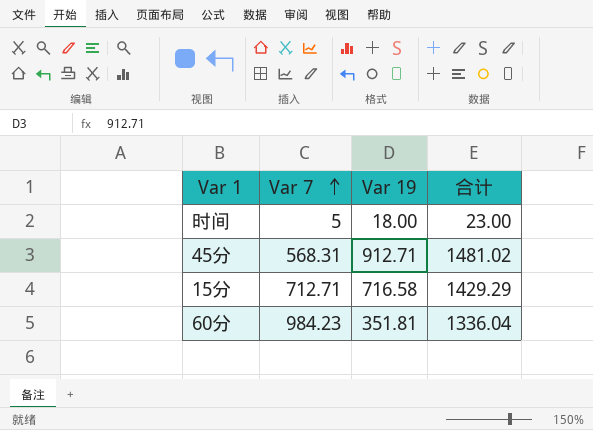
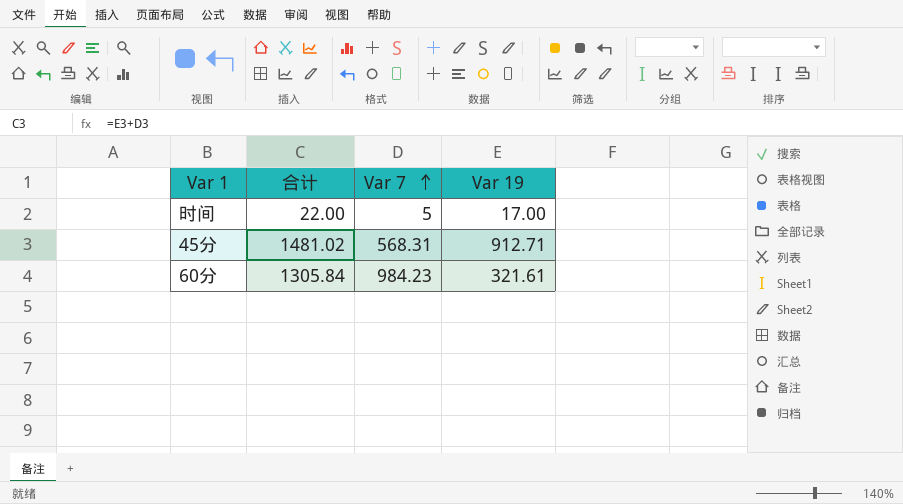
column 合计 | position: 4 -> 2
row 15分: 712.71 | 716.58 | 1429.29 -> none
时间 | 合计: 23.00 -> 22.00
时间 | Var 19: 18.00 -> 17.00
60分 | 合计: 1336.04 -> 1305.84
60分 | Var 19: 351.81 -> 321.61

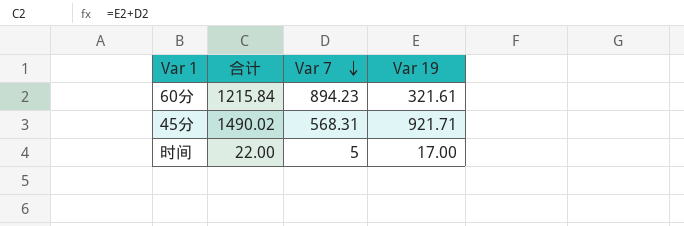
row order: Var 7 ascending -> Var 7 descending
60分 | 合计: 1305.84 -> 1215.84
60分 | Var 7: 984.23 -> 894.23
45分 | 合计: 1481.02 -> 1490.02
45分 | Var 19: 912.71 -> 921.71

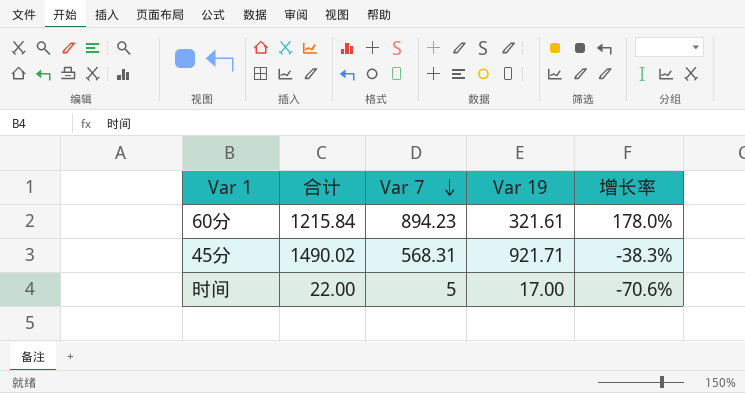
column 增长率 | formula: none -> ([Var 7] - [Var 19]) / [Var 19]

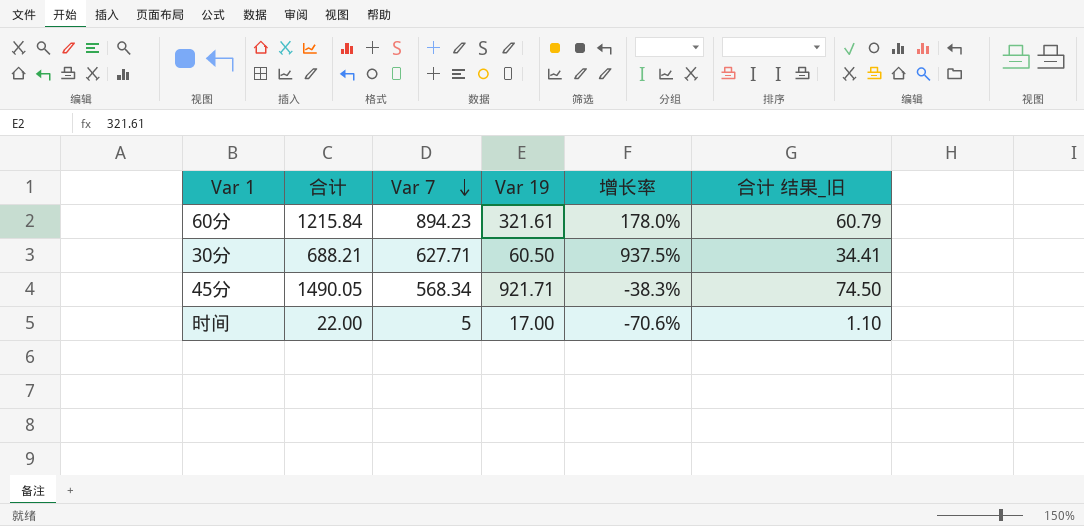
column 合计 结果_旧 | formula: none -> [合计] * 0.05
row 30分: none -> 688.21 | 627.71 | 60.50 | 937.5% | 34.41
45分 | 合计: 1490.02 -> 1490.05
45分 | Var 7: 568.31 -> 568.34

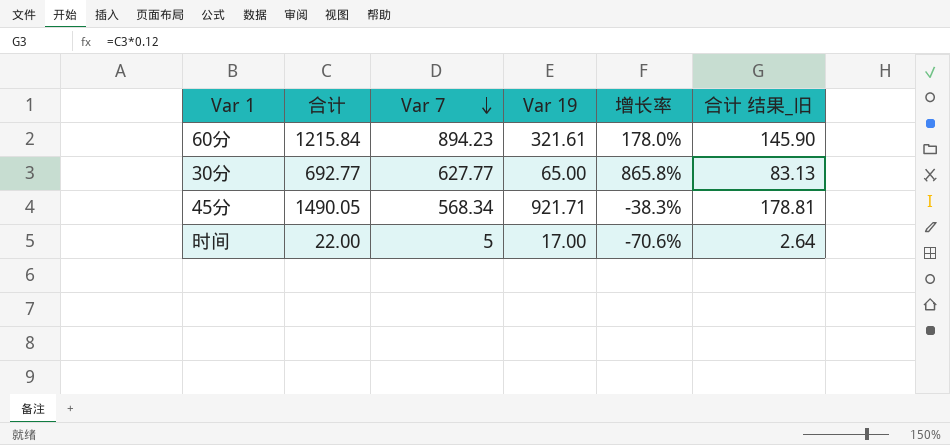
column 合计 结果_旧 | formula: [合计] * 0.05 -> [合计] * 0.12
30分 | 合计: 688.21 -> 692.77
30分 | Var 7: 627.71 -> 627.77
30分 | Var 19: 60.50 -> 65.00
30分 | 增长率: 937.5% -> 865.8%

